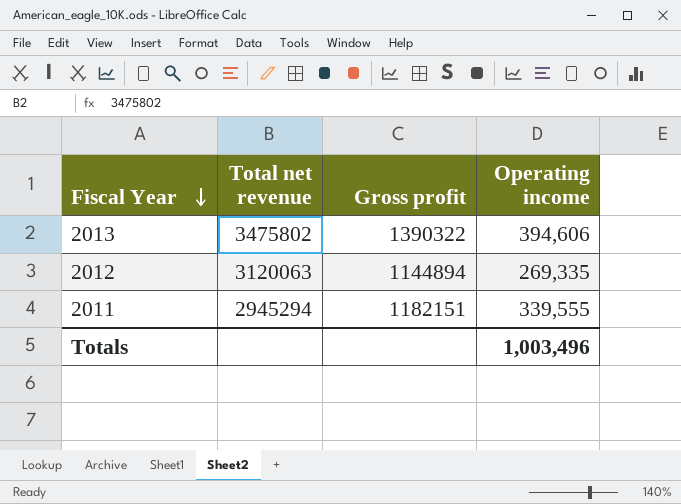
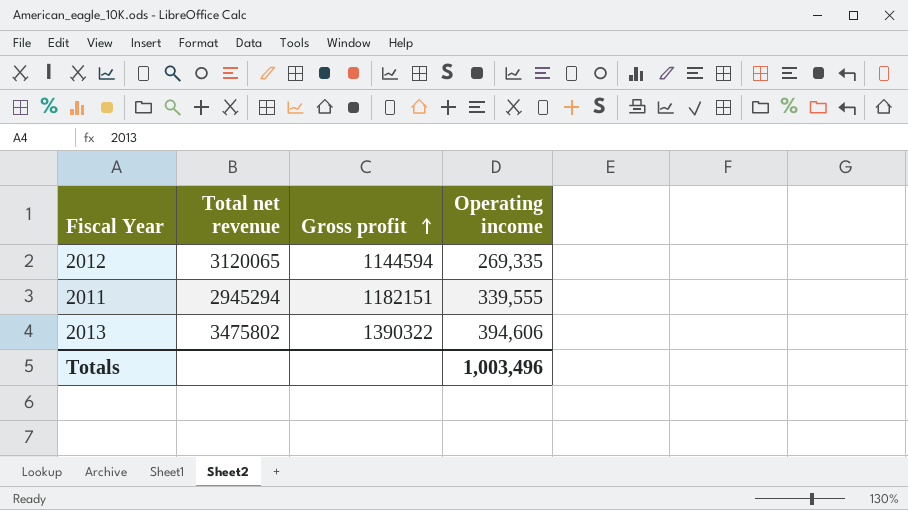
row order: Fiscal Year descending -> Gross profit ascending
2012 | Total net revenue: 3120063 -> 3120065
2012 | Gross profit: 1144894 -> 1144594

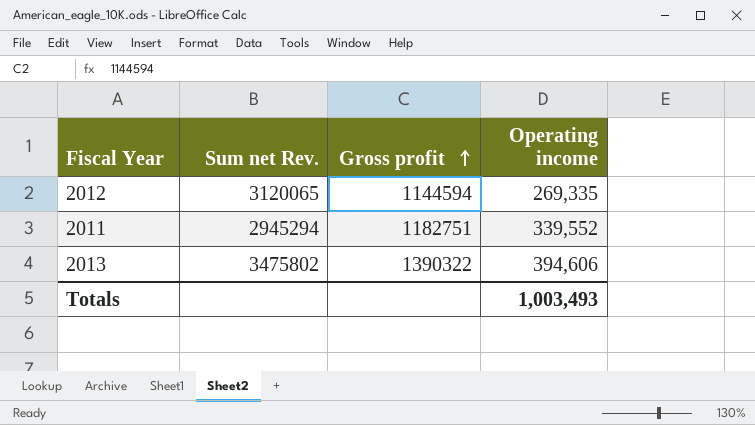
column name: Total net revenue -> Sum net Rev.
2011 | Gross profit: 1182151 -> 1182751
2011 | Operating income: 339,555 -> 339,552
Totals | Operating income: 1,003,496 -> 1,003,493

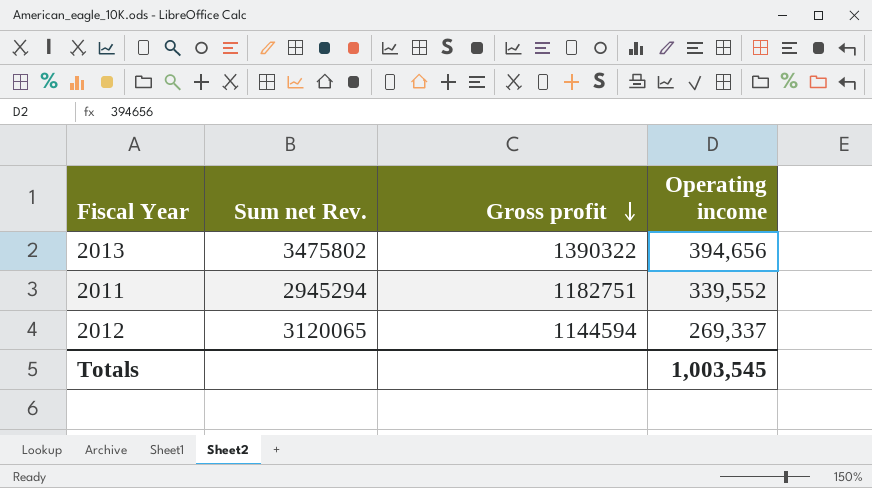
row order: Gross profit ascending -> Gross profit descending
2013 | Operating income: 394,606 -> 394,656
2012 | Operating income: 269,335 -> 269,337
Totals | Operating income: 1,003,493 -> 1,003,545

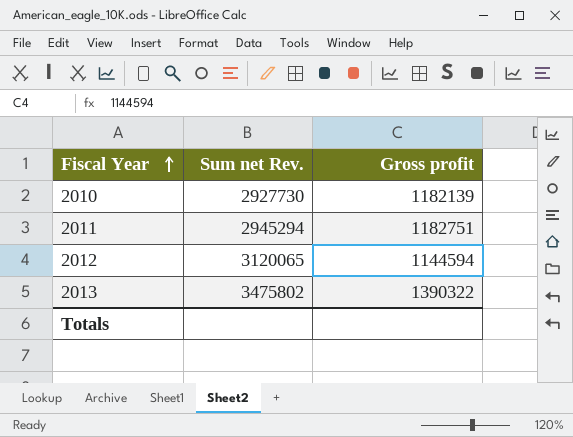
row order: Gross profit descending -> Fiscal Year ascending
column Operating income | position: 4 -> none
row 2010: none -> 2927730 | 1182139

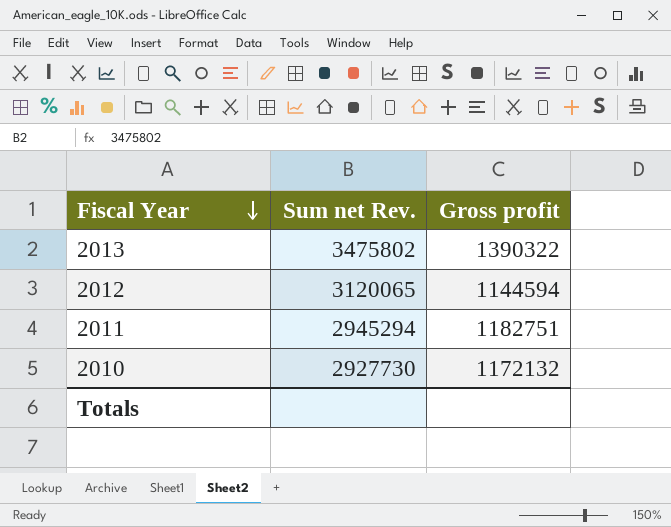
row order: Fiscal Year ascending -> Fiscal Year descending
2010 | Gross profit: 1182139 -> 1172132

